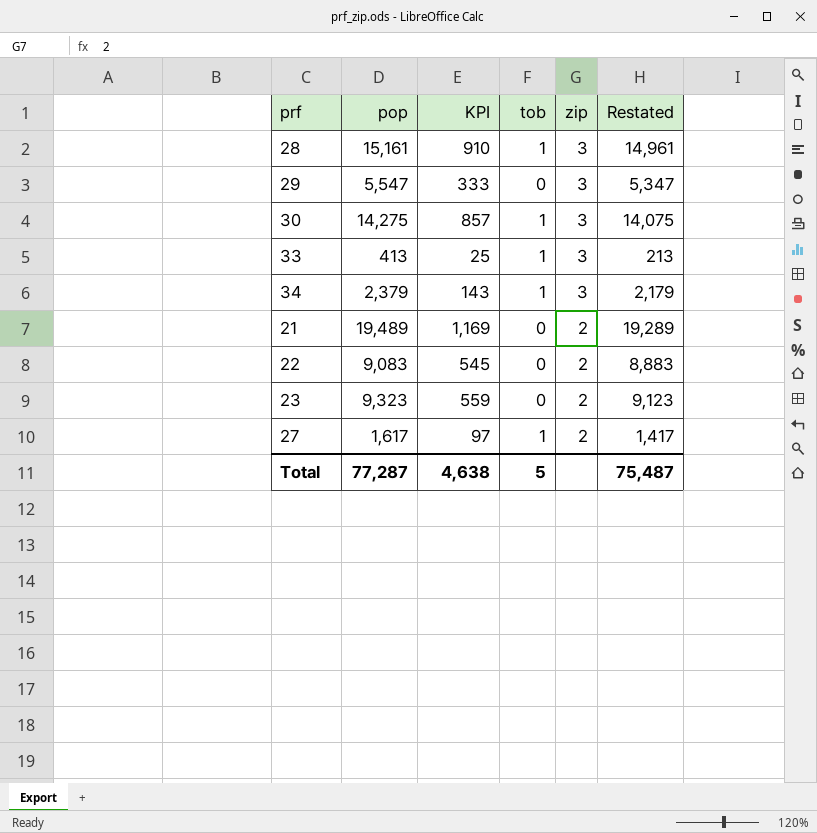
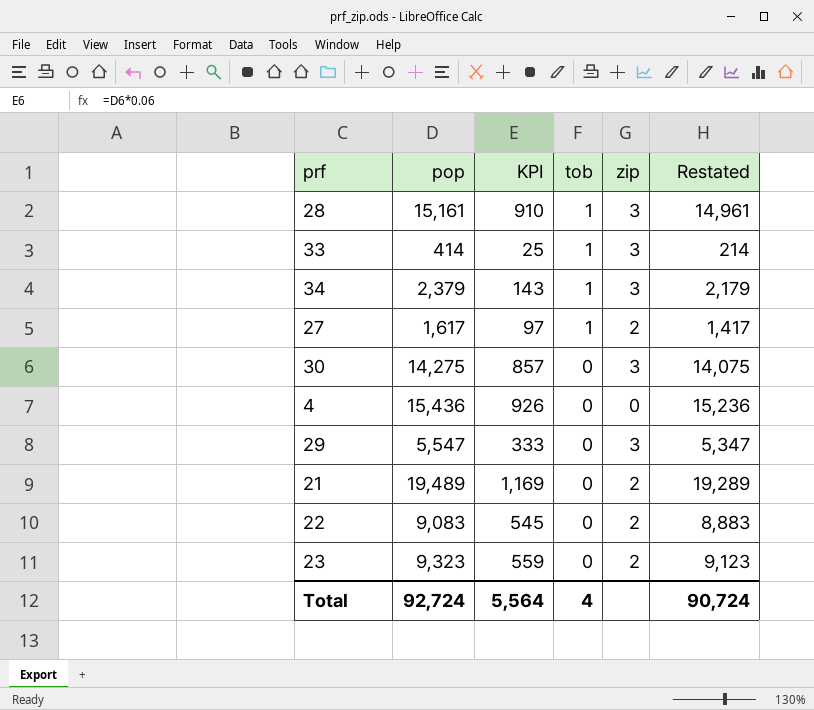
row order: zip descending -> tob descending
33 | pop: 413 -> 414
33 | Restated: 213 -> 214
30 | tob: 1 -> 0
row 4: none -> 15,436 | 926 | 0 | 0 | 15,236
Total | pop: 77,287 -> 92,724
Total | KPI: 4,638 -> 5,564
Total | tob: 5 -> 4
Total | Restated: 75,487 -> 90,724

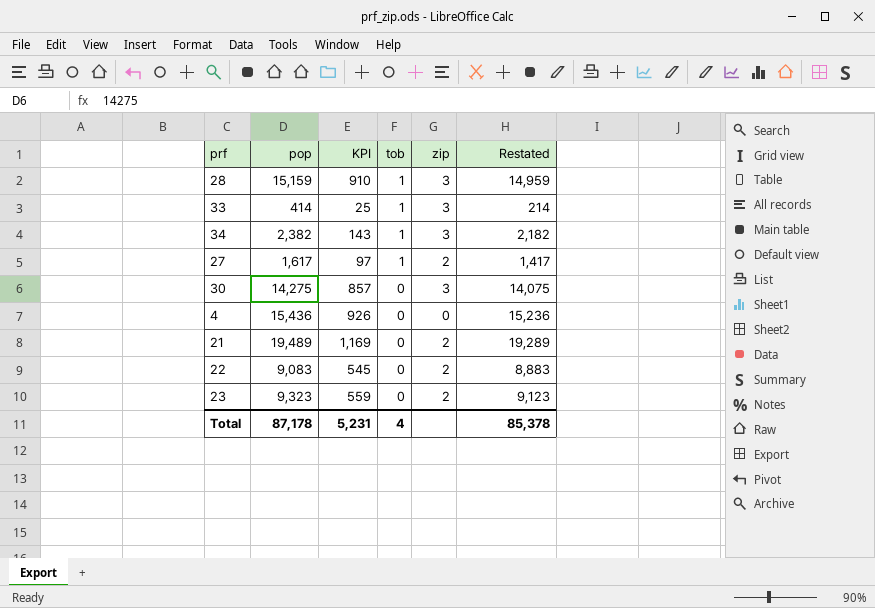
row 29: 5,547 | 333 | 0 | 3 | 5,347 -> none
28 | pop: 15,161 -> 15,159
28 | Restated: 14,961 -> 14,959
34 | pop: 2,379 -> 2,382
34 | Restated: 2,179 -> 2,182
Total | pop: 92,724 -> 87,178
Total | KPI: 5,564 -> 5,231
Total | Restated: 90,724 -> 85,378

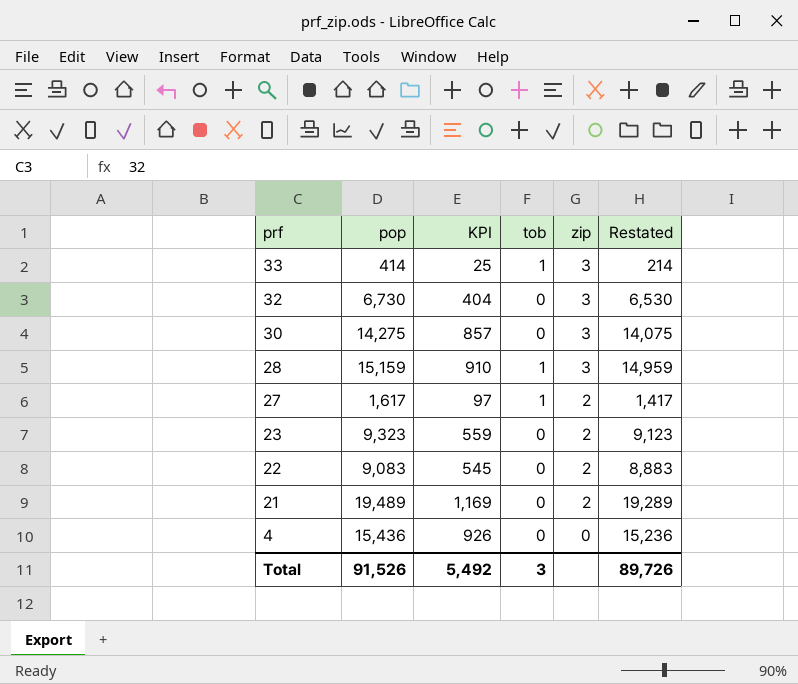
row order: tob descending -> prf descending
row 34: 2,382 | 143 | 1 | 3 | 2,182 -> none
row 32: none -> 6,730 | 404 | 0 | 3 | 6,530
Total | pop: 87,178 -> 91,526
Total | KPI: 5,231 -> 5,492
Total | tob: 4 -> 3
Total | Restated: 85,378 -> 89,726

